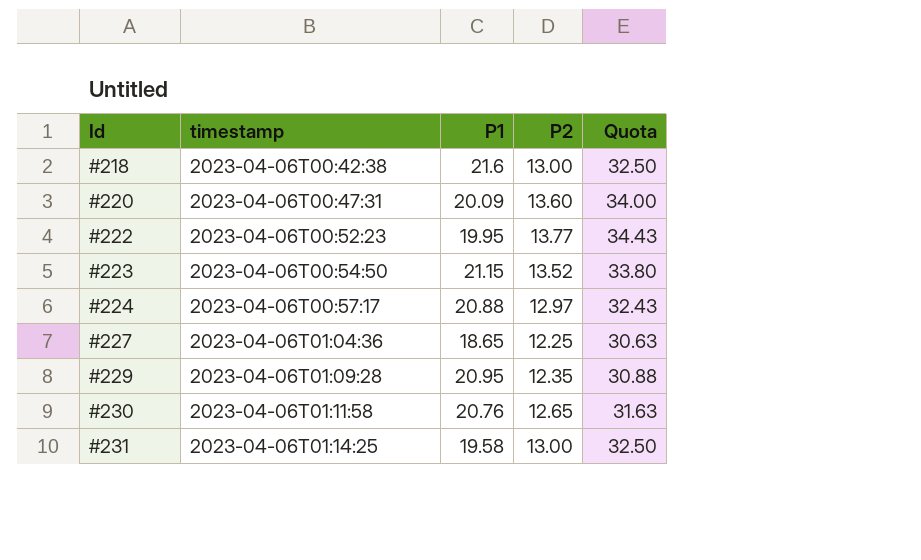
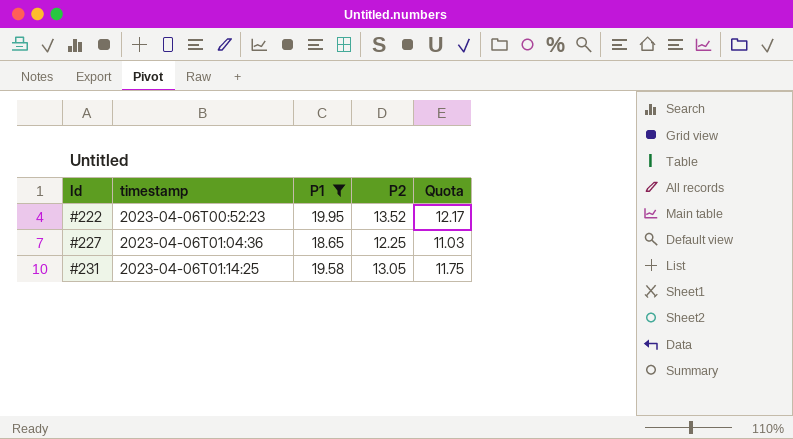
filter: none -> P1 <= 19.95
column Quota | formula: [P2] * 2.5 -> [P2] * 0.9
#222 | P2: 13.77 -> 13.52
#231 | P2: 13.00 -> 13.05

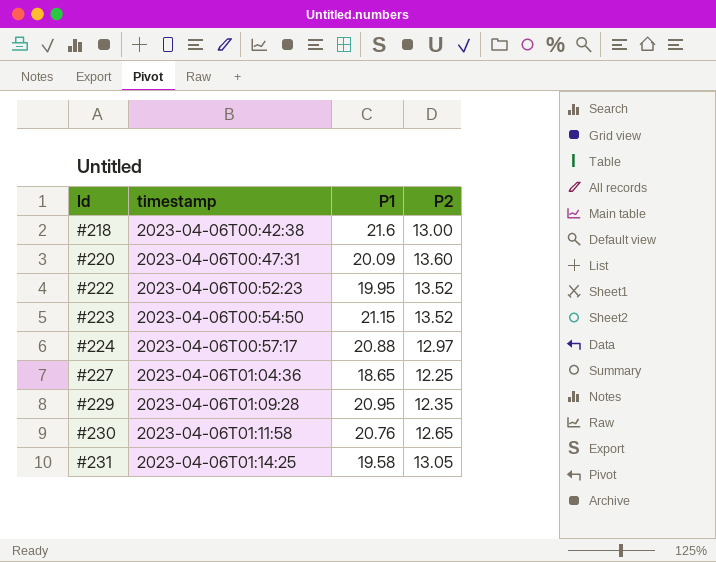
filter: P1 <= 19.95 -> none
column Quota | formula: [P2] * 0.9 -> none

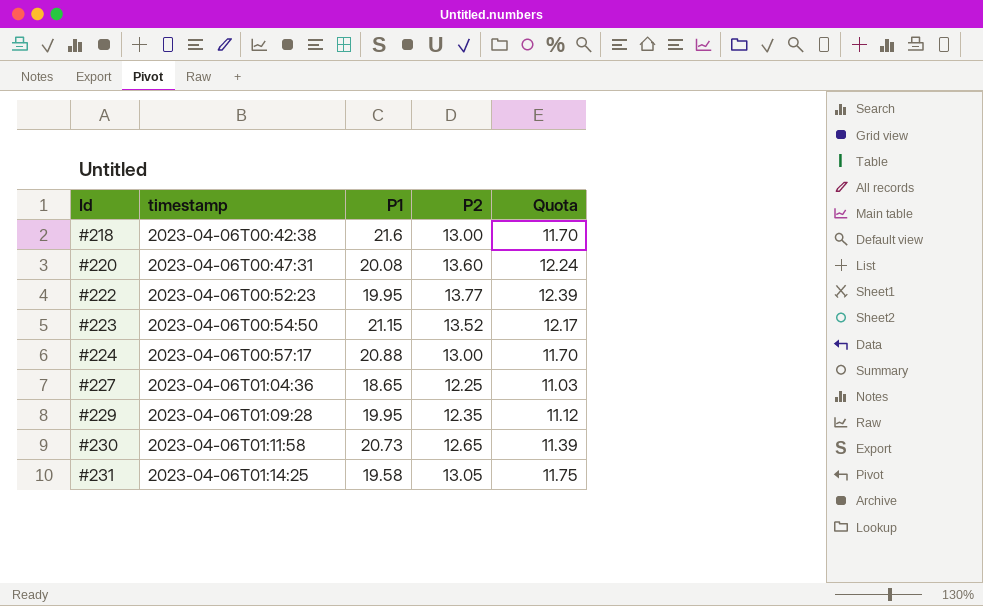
column Quota | formula: none -> [P2] * 0.9
#220 | P1: 20.09 -> 20.08
#222 | P2: 13.52 -> 13.77
#224 | P2: 12.97 -> 13.00
#229 | P1: 20.95 -> 19.95
#230 | P1: 20.76 -> 20.73

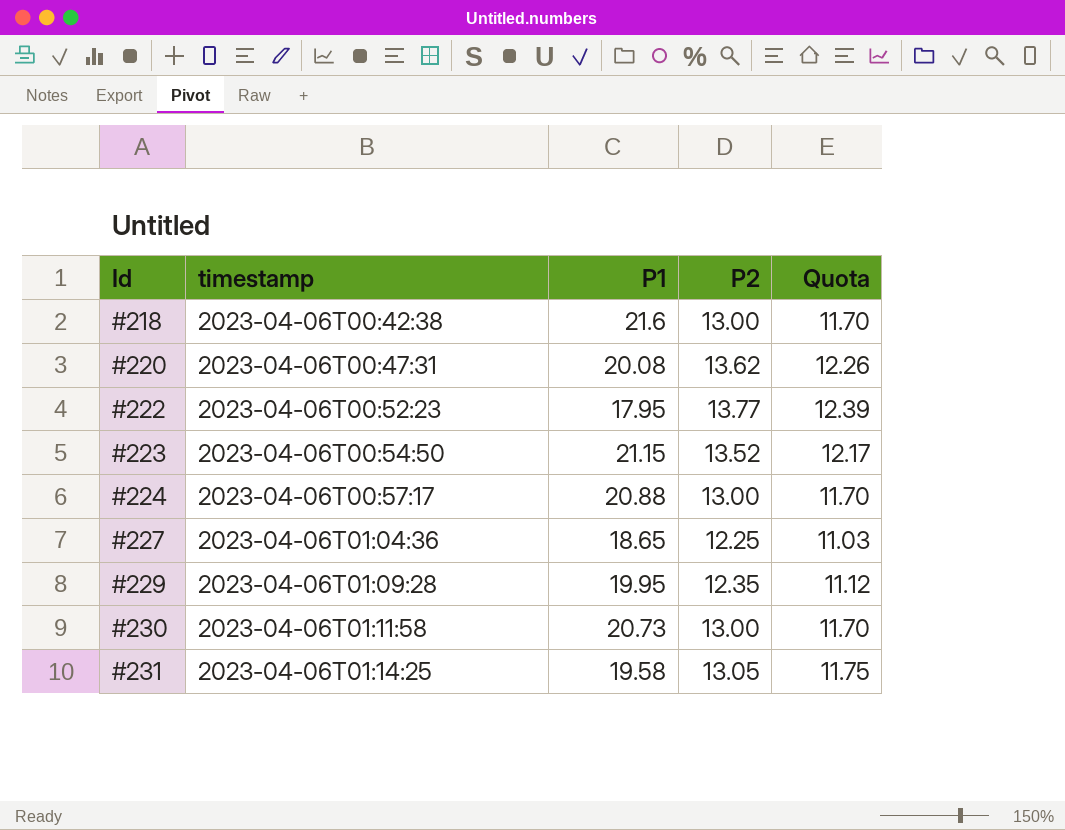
#220 | P2: 13.60 -> 13.62
#220 | Quota: 12.24 -> 12.26
#222 | P1: 19.95 -> 17.95
#230 | P2: 12.65 -> 13.00
#230 | Quota: 11.39 -> 11.70

